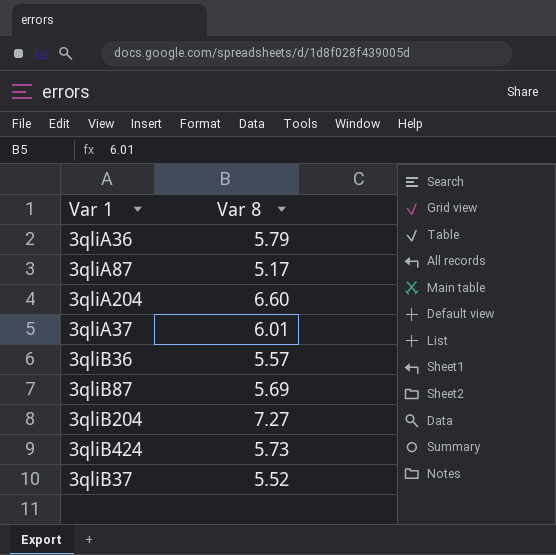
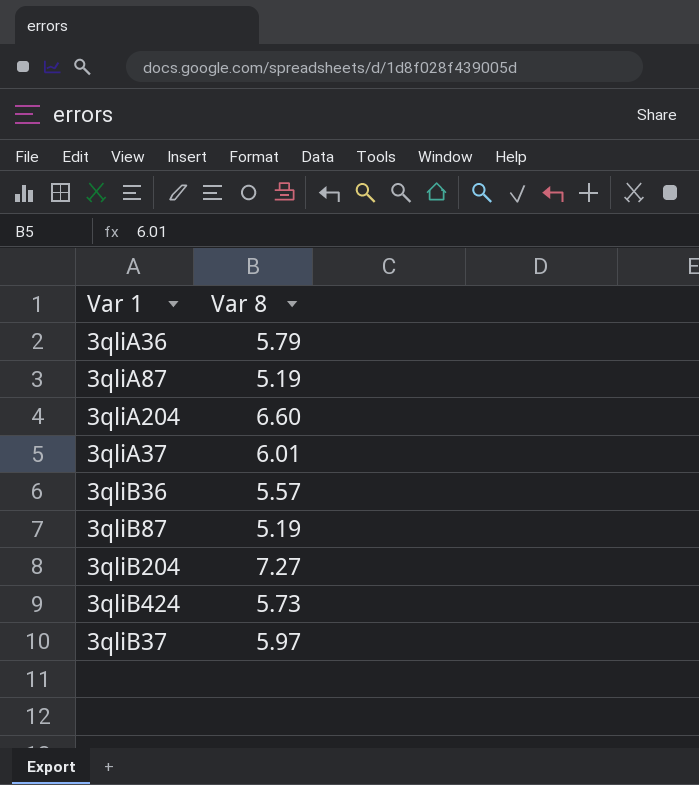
3qliA87 | Var 8: 5.17 -> 5.19
3qliB87 | Var 8: 5.69 -> 5.19
3qliB37 | Var 8: 5.52 -> 5.97

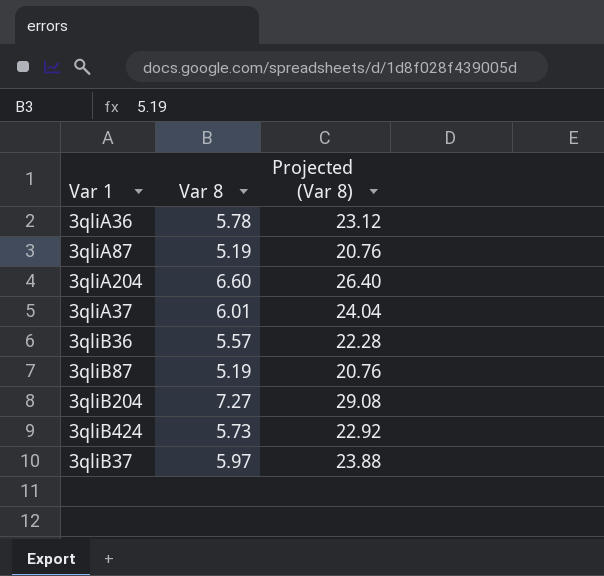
column Projected (Var 8) | formula: none -> [Var 8] * 4
3qliA36 | Var 8: 5.79 -> 5.78

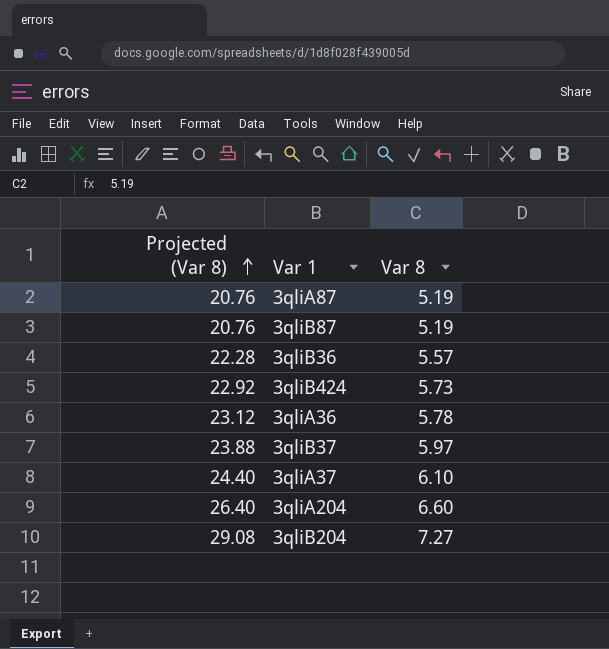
row order: none -> Projected (Var 8) ascending
column Projected (Var 8) | position: 3 -> 1
3qliA37 | Projected (Var 8): 24.04 -> 24.40
3qliA37 | Var 8: 6.01 -> 6.10

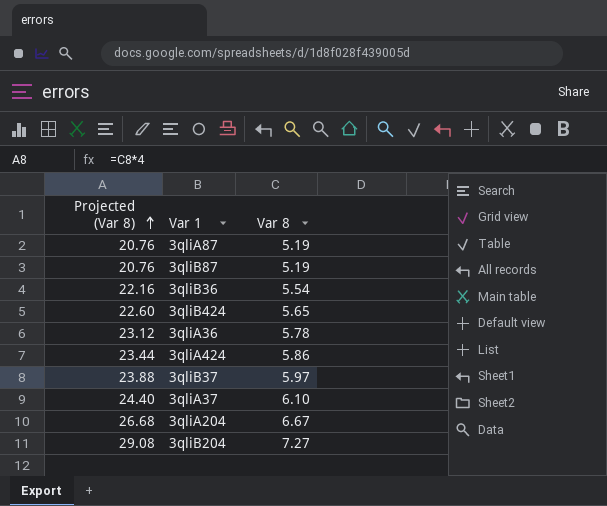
3qliB36 | Projected (Var 8): 22.28 -> 22.16
3qliB36 | Var 8: 5.57 -> 5.54
3qliB424 | Projected (Var 8): 22.92 -> 22.60
3qliB424 | Var 8: 5.73 -> 5.65
row 3qliA424: none -> 23.44 | 5.86
3qliA204 | Projected (Var 8): 26.40 -> 26.68
3qliA204 | Var 8: 6.60 -> 6.67

